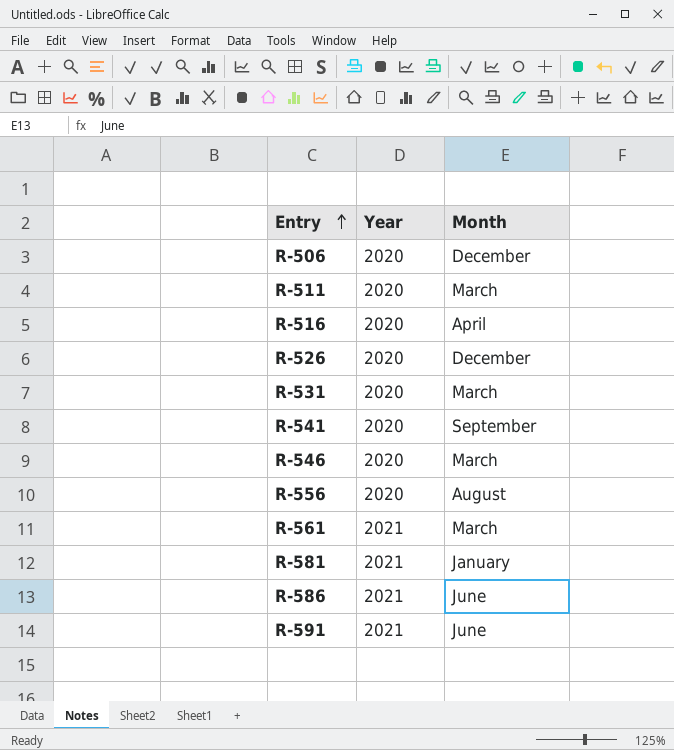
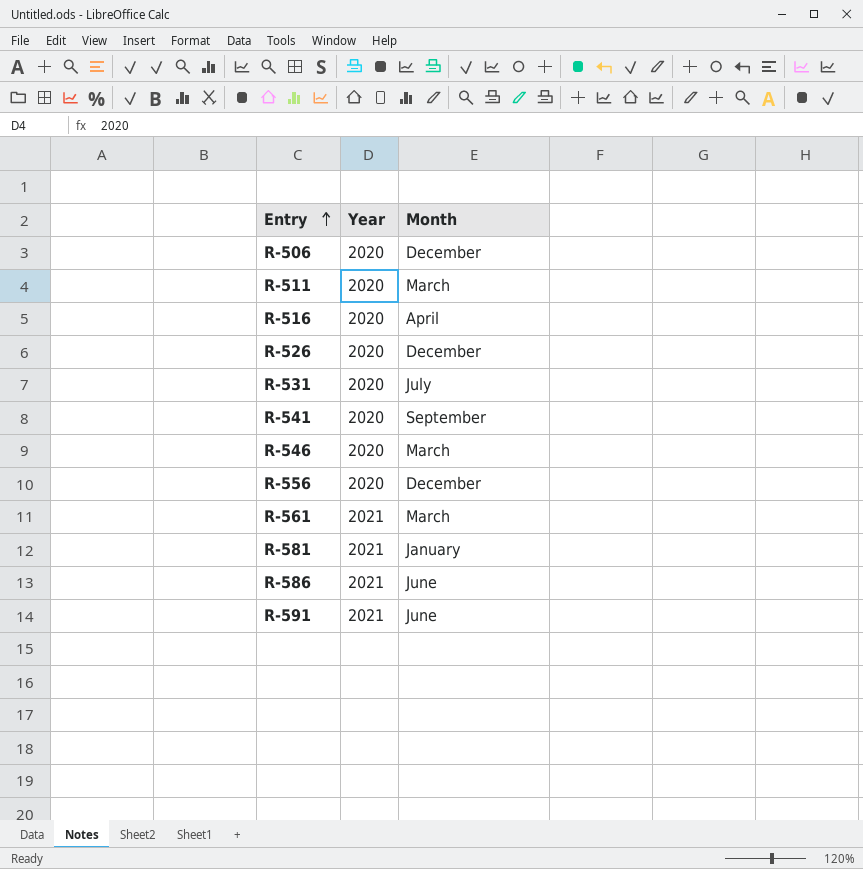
R-531 | Month: March -> July
R-556 | Month: August -> December

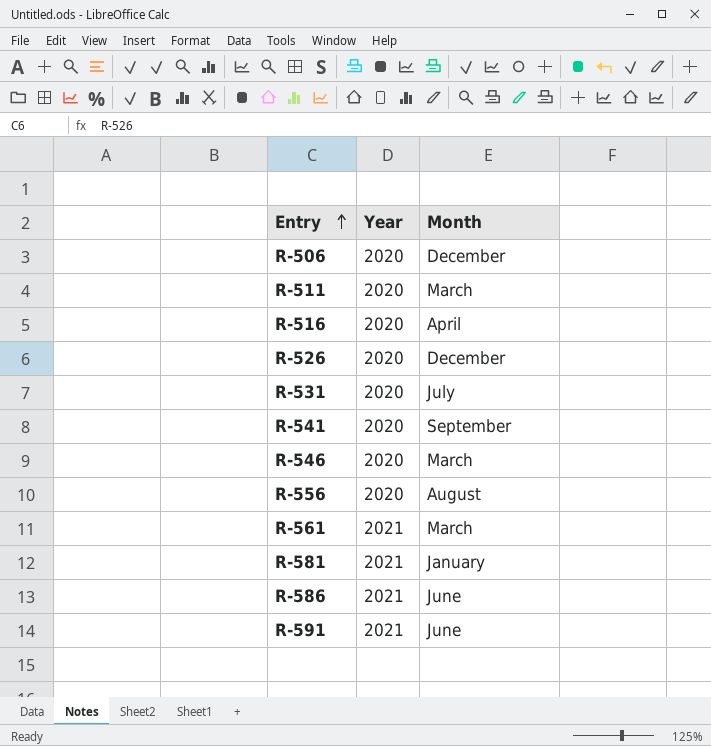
R-556 | Month: December -> August

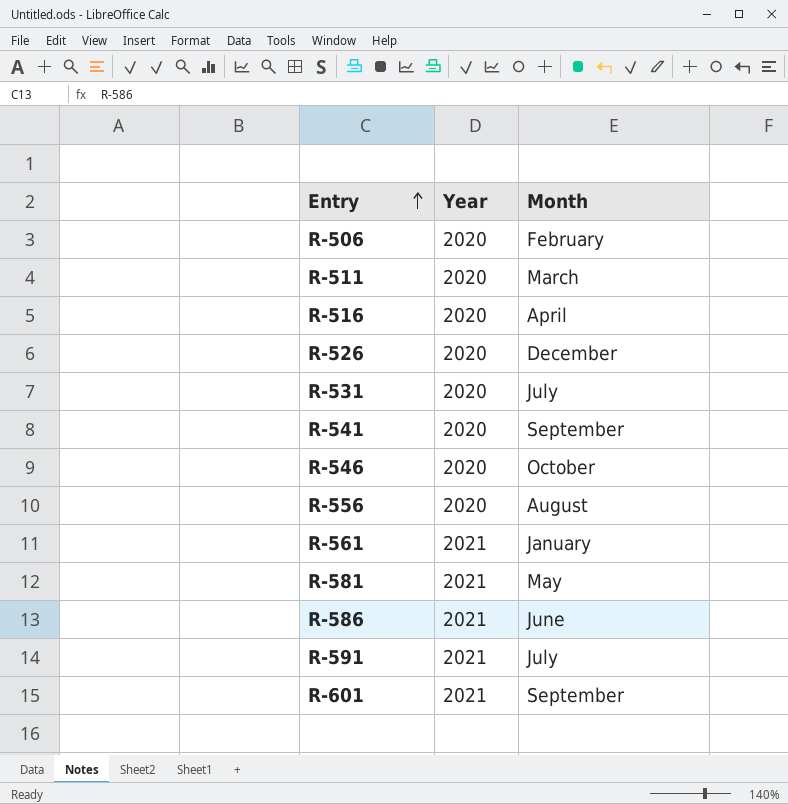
R-506 | Month: December -> February
R-546 | Month: March -> October
R-561 | Month: March -> January
R-581 | Month: January -> May
R-591 | Month: June -> July
row R-601: none -> 2021 | September

